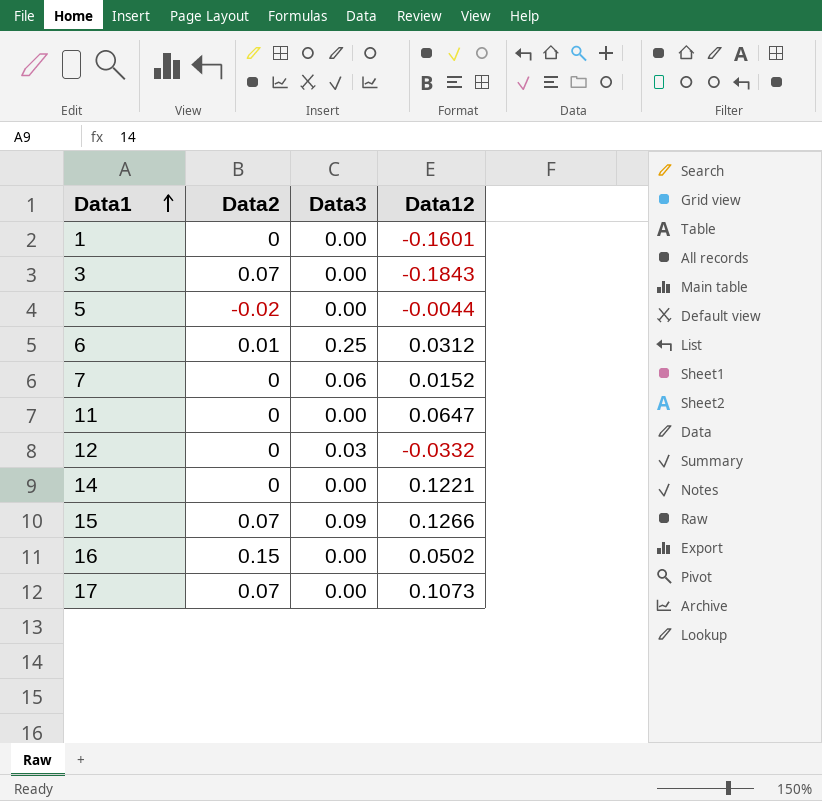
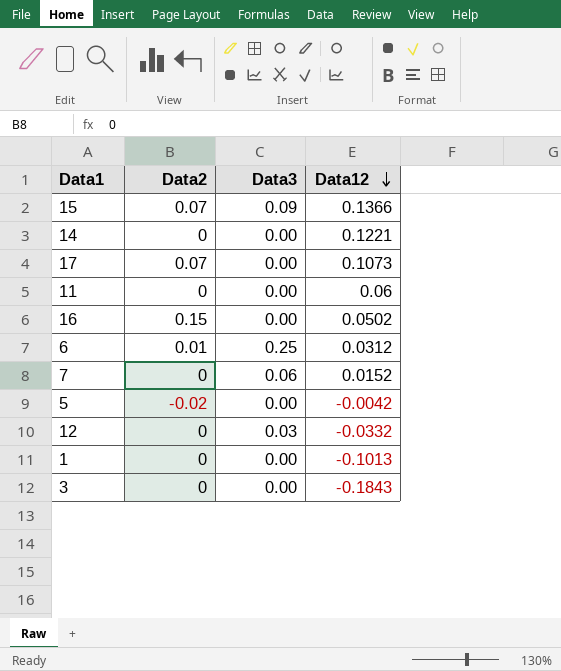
row order: Data1 ascending -> Data12 descending
15 | Data12: 0.1266 -> 0.1366
11 | Data12: 0.0647 -> 0.06
5 | Data12: -0.0044 -> -0.0042
1 | Data12: -0.1601 -> -0.1013
3 | Data2: 0.07 -> 0

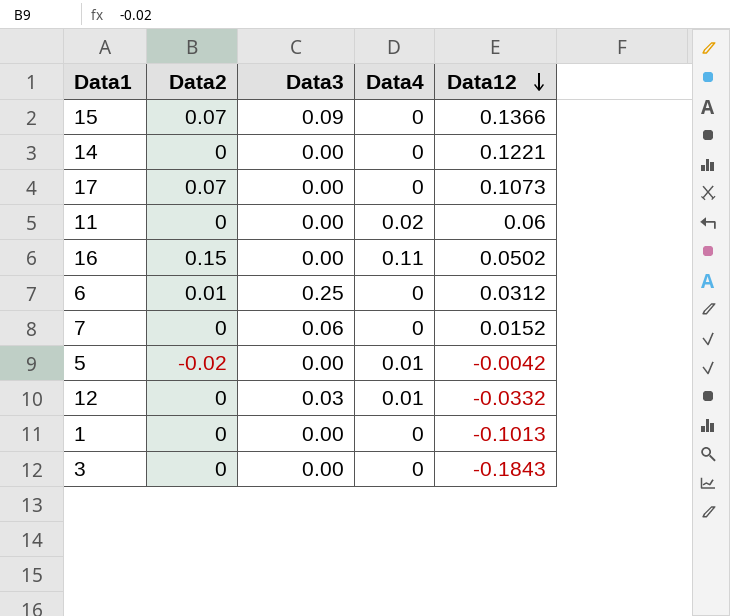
column Data4 | position: none -> 4

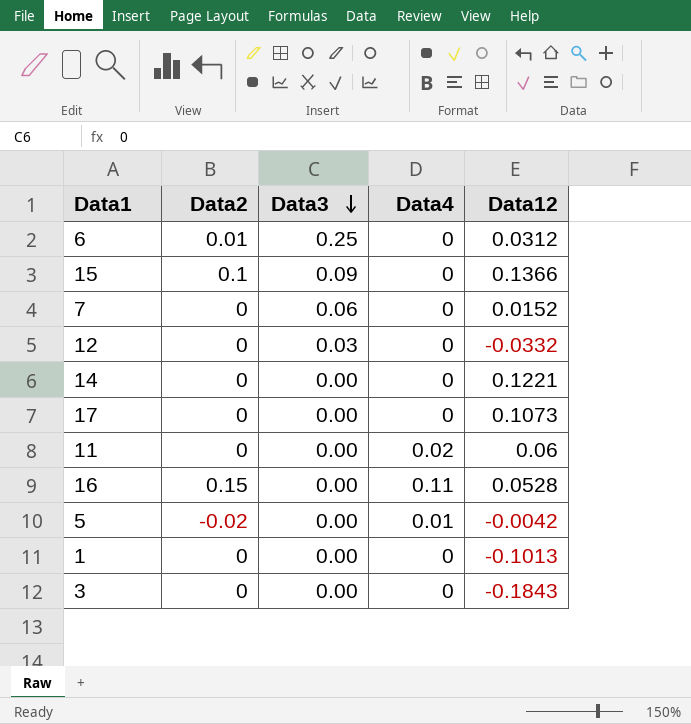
row order: Data12 descending -> Data3 descending
15 | Data2: 0.07 -> 0.1
12 | Data4: 0.01 -> 0
17 | Data2: 0.07 -> 0
16 | Data12: 0.0502 -> 0.0528

